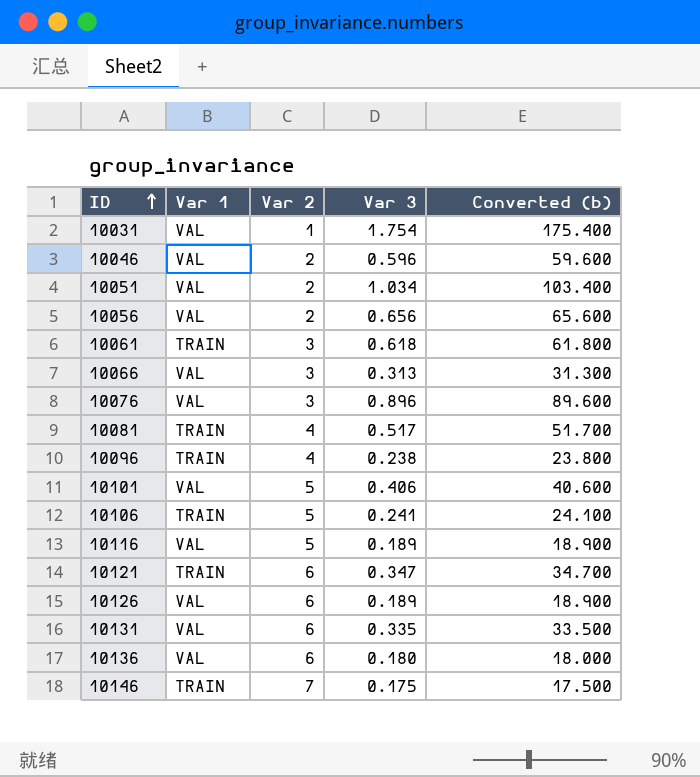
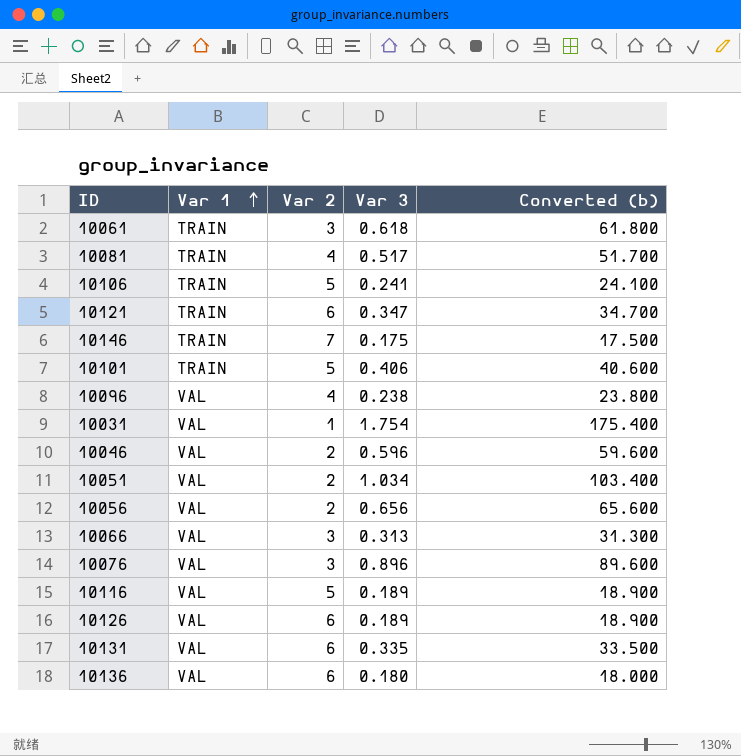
row order: ID ascending -> Var 1 ascending
10101 | Var 1: VAL -> TRAIN
10096 | Var 1: TRAIN -> VAL

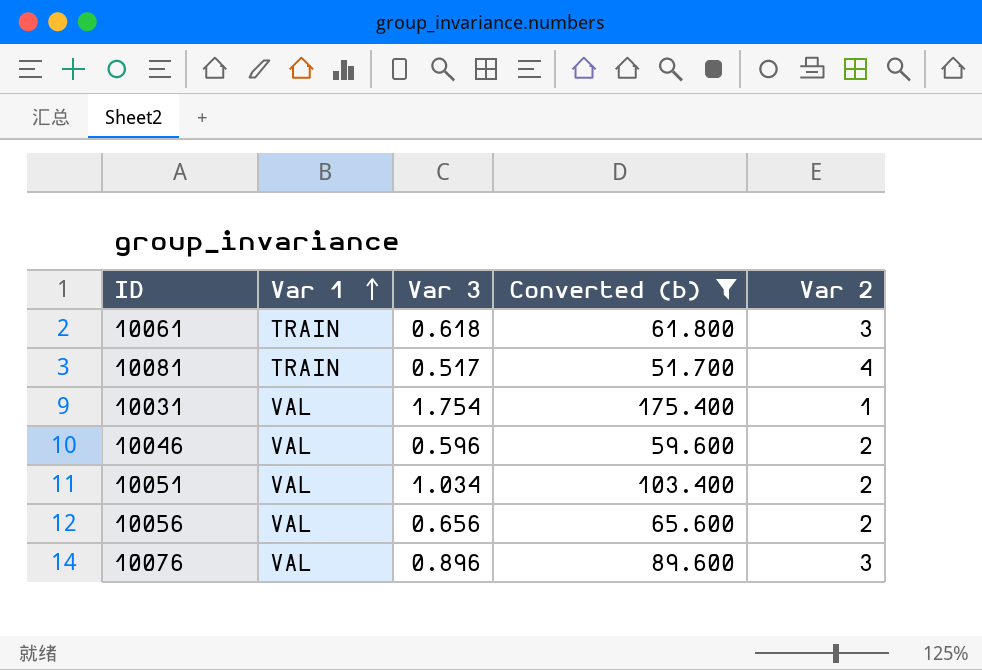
filter: none -> Converted (b) >= 51.700
column Var 2 | position: 3 -> 5

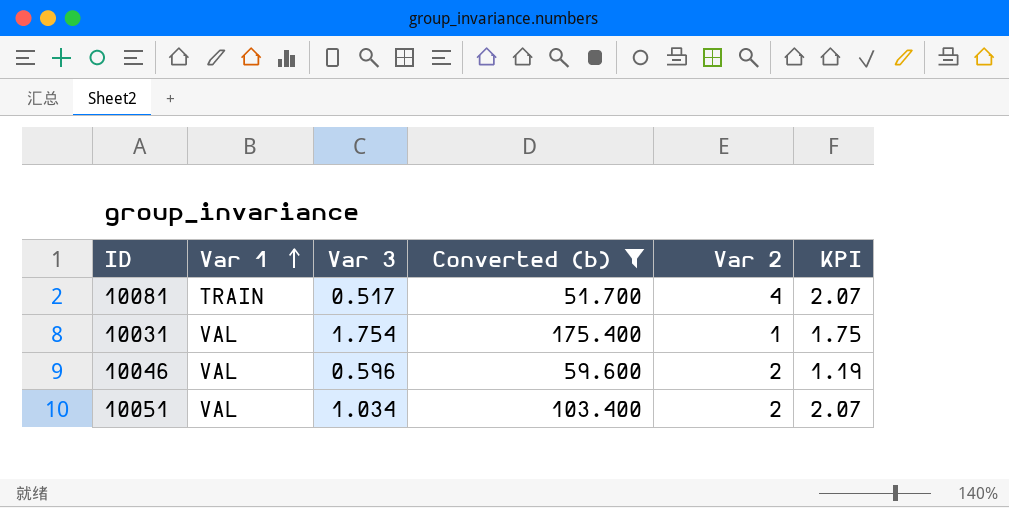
column KPI | formula: none -> [Var 3] * [Var 2]
row 10061: TRAIN | 0.618 | 61.800 | 3 -> none
row 10056: VAL | 0.656 | 65.600 | 2 -> none
row 10076: VAL | 0.896 | 89.600 | 3 -> none

